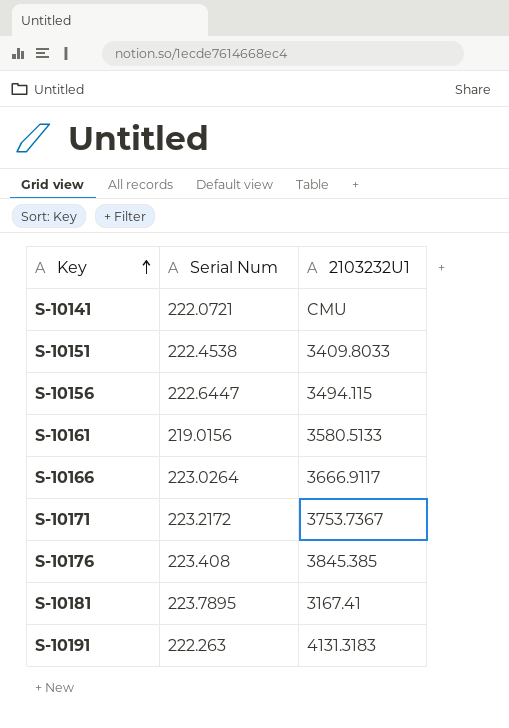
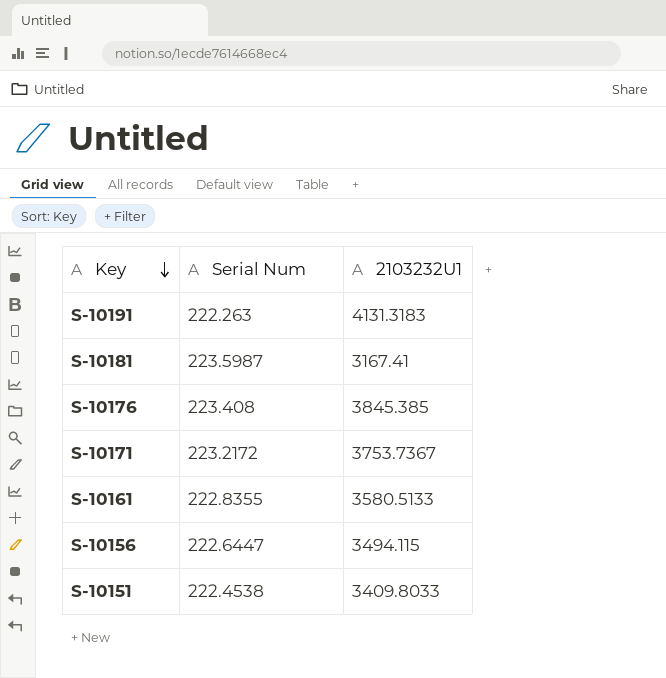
row order: Key ascending -> Key descending
row S-10141: 222.0721 | CMU -> none
row S-10166: 223.0264 | 3666.9117 -> none
S-10181 | Serial Num: 223.7895 -> 223.5987
S-10161 | Serial Num: 219.0156 -> 222.8355

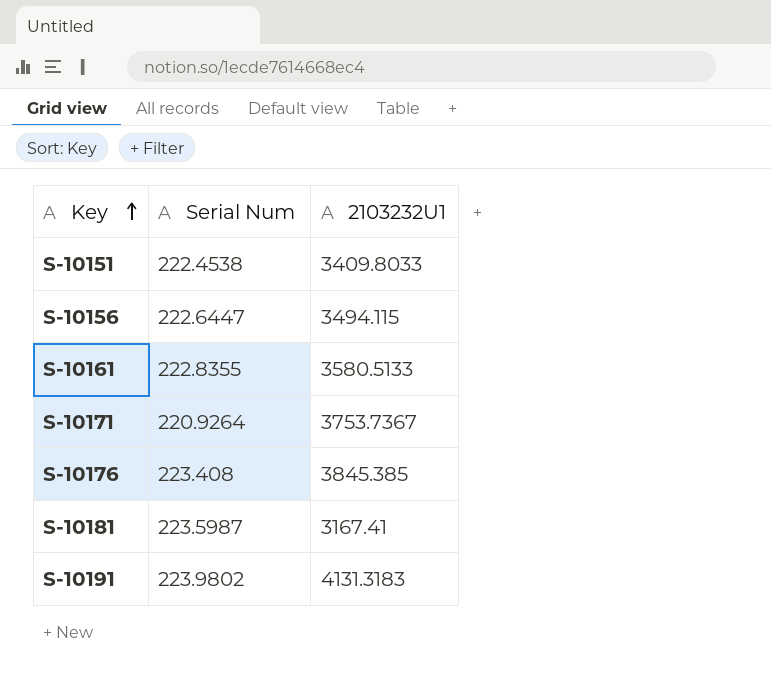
row order: Key descending -> Key ascending
S-10171 | Serial Num: 223.2172 -> 220.9264
S-10191 | Serial Num: 222.263 -> 223.9802

